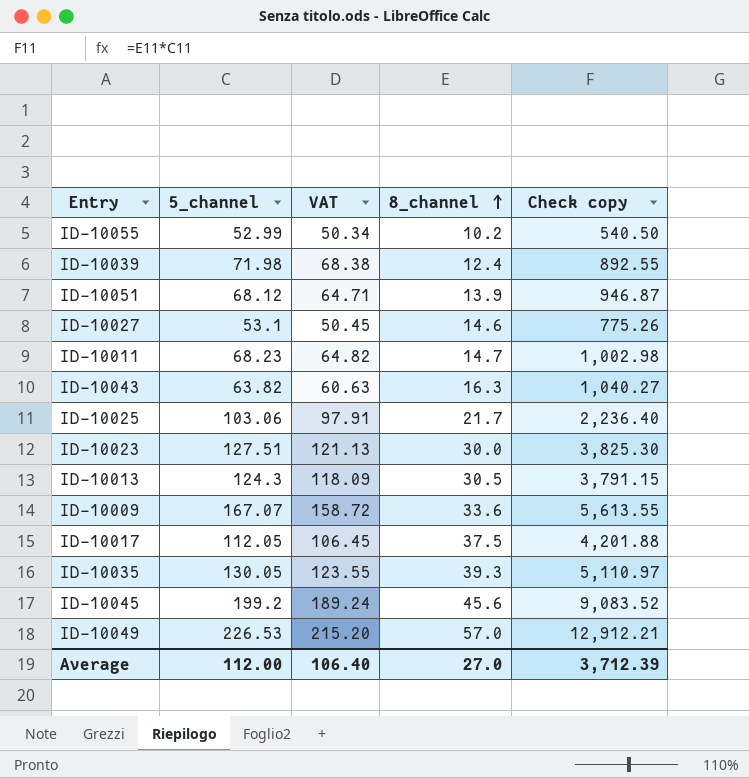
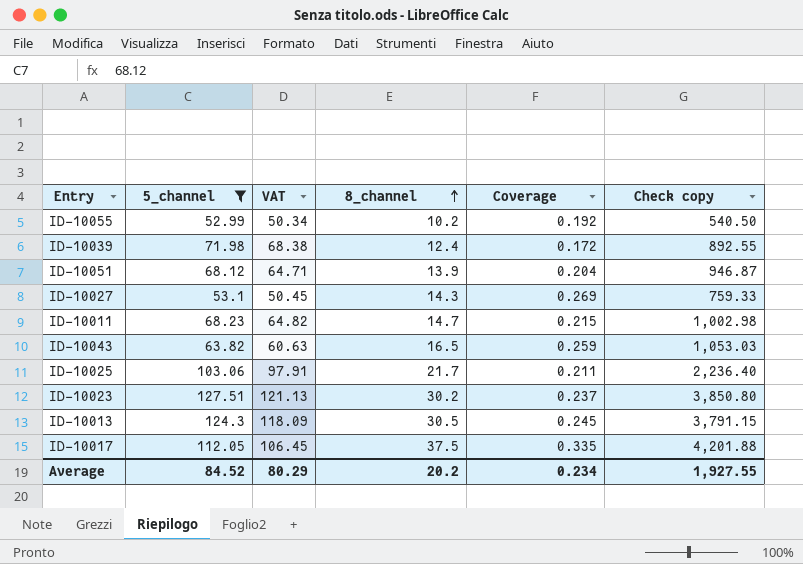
filter: none -> 5_channel <= 127.51
column Coverage | formula: none -> [8_channel] / [5_channel]
ID-10027 | 8_channel: 14.6 -> 14.3
ID-10027 | Check copy: 775.26 -> 759.33
ID-10043 | 8_channel: 16.3 -> 16.5
ID-10043 | Check copy: 1,040.27 -> 1,053.03
ID-10023 | 8_channel: 30.0 -> 30.2
ID-10023 | Check copy: 3,825.30 -> 3,850.80
Average | 5_channel: 112.00 -> 84.52
Average | VAT: 106.40 -> 80.29
Average | 8_channel: 27.0 -> 20.2
Average | Check copy: 3,712.39 -> 1,927.55

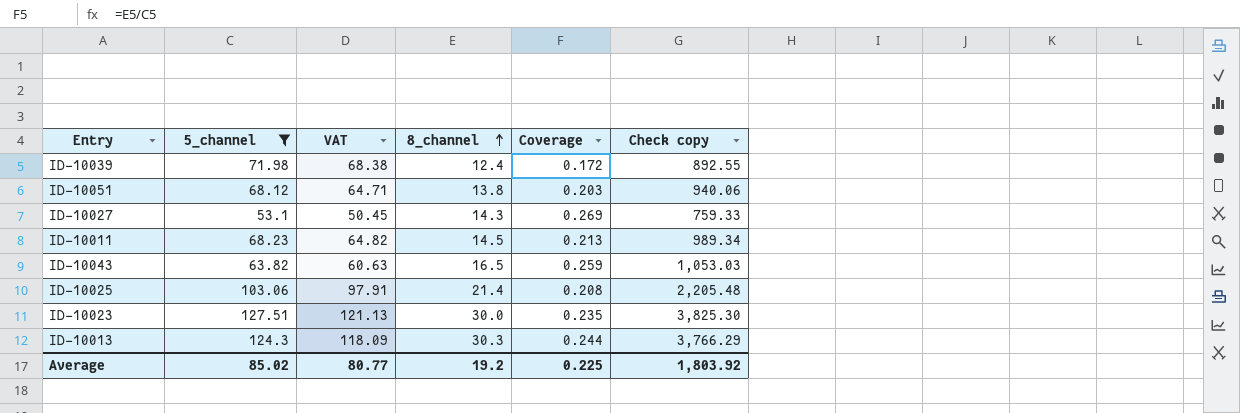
row ID-10055: 52.99 | 50.34 | 10.2 | 0.192 | 540.50 -> none
row ID-10017: 112.05 | 106.45 | 37.5 | 0.335 | 4,201.88 -> none
ID-10051 | 8_channel: 13.9 -> 13.8
ID-10051 | Coverage: 0.204 -> 0.203
ID-10051 | Check copy: 946.87 -> 940.06
ID-10011 | 8_channel: 14.7 -> 14.5
ID-10011 | Coverage: 0.215 -> 0.213
ID-10011 | Check copy: 1,002.98 -> 989.34
ID-10025 | 8_channel: 21.7 -> 21.4
ID-10025 | Coverage: 0.211 -> 0.208
ID-10025 | Check copy: 2,236.40 -> 2,205.48
ID-10023 | 8_channel: 30.2 -> 30.0
ID-10023 | Coverage: 0.237 -> 0.235
ID-10023 | Check copy: 3,850.80 -> 3,825.30
ID-10013 | 8_channel: 30.5 -> 30.3
ID-10013 | Coverage: 0.245 -> 0.244
ID-10013 | Check copy: 3,791.15 -> 3,766.29
Average | 5_channel: 84.52 -> 85.02
Average | VAT: 80.29 -> 80.77
Average | 8_channel: 20.2 -> 19.2
Average | Coverage: 0.234 -> 0.225
Average | Check copy: 1,927.55 -> 1,803.92

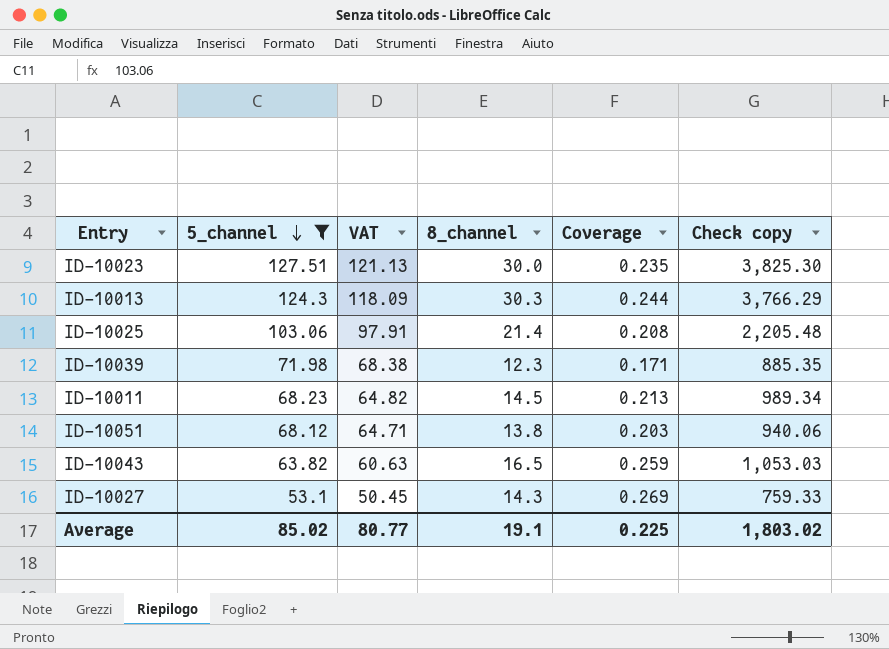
row order: 8_channel ascending -> 5_channel descending
ID-10039 | 8_channel: 12.4 -> 12.3
ID-10039 | Coverage: 0.172 -> 0.171
ID-10039 | Check copy: 892.55 -> 885.35
Average | 8_channel: 19.2 -> 19.1
Average | Check copy: 1,803.92 -> 1,803.02

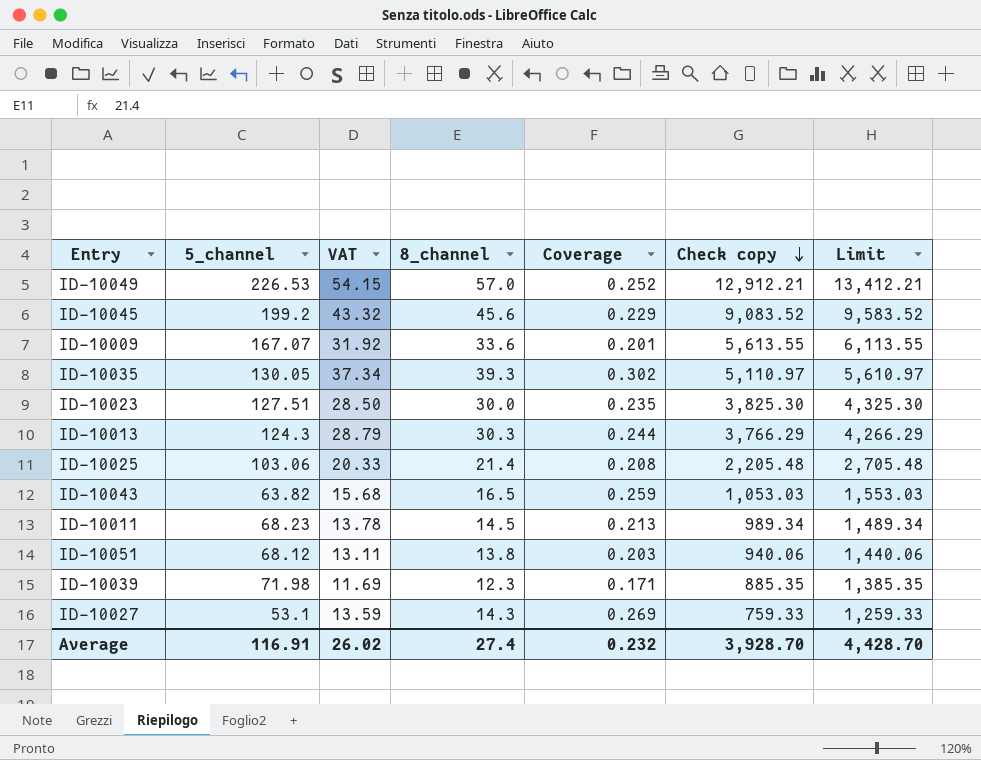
filter: 5_channel <= 127.51 -> none
row order: 5_channel descending -> Check copy descending
column VAT | formula: [5_channel] * 0.95 -> [8_channel] * 0.95
column Limit | formula: none -> [Check copy] + 500
Average | 5_channel: 85.02 -> 116.91
Average | VAT: 80.77 -> 26.02
Average | 8_channel: 19.1 -> 27.4
Average | Coverage: 0.225 -> 0.232
Average | Check copy: 1,803.02 -> 3,928.70

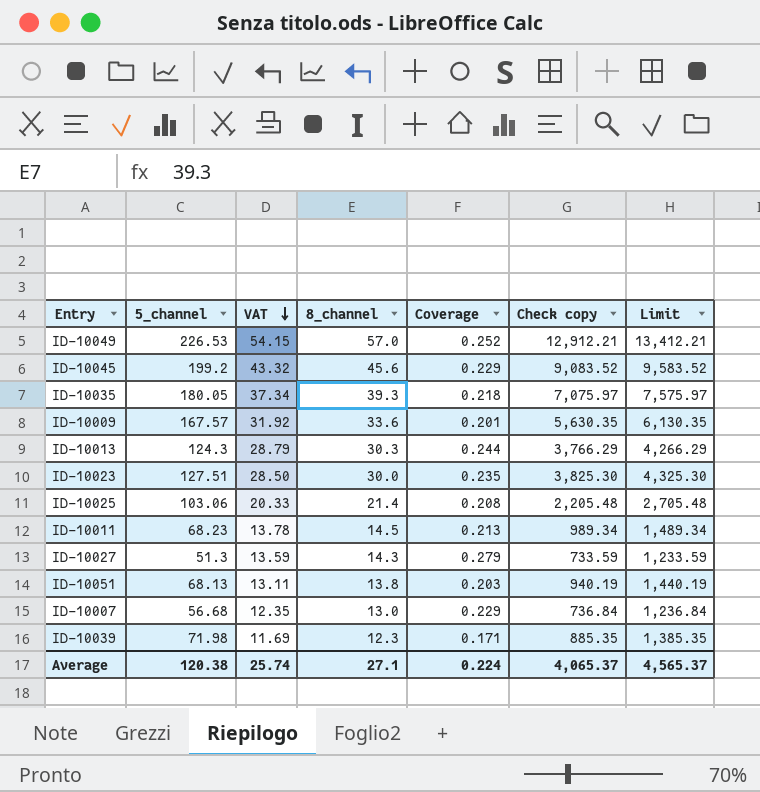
row order: Check copy descending -> VAT descending
row ID-10043: 63.82 | 15.68 | 16.5 | 0.259 | 1,053.03 | 1,553.03 -> none
ID-10035 | 5_channel: 130.05 -> 180.05
ID-10035 | Coverage: 0.302 -> 0.218
ID-10035 | Check copy: 5,110.97 -> 7,075.97
ID-10035 | Limit: 5,610.97 -> 7,575.97
ID-10009 | 5_channel: 167.07 -> 167.57
ID-10009 | Check copy: 5,613.55 -> 5,630.35
ID-10009 | Limit: 6,113.55 -> 6,130.35
ID-10027 | 5_channel: 53.1 -> 51.3
ID-10027 | Coverage: 0.269 -> 0.279
ID-10027 | Check copy: 759.33 -> 733.59
ID-10027 | Limit: 1,259.33 -> 1,233.59
ID-10051 | 5_channel: 68.12 -> 68.13
ID-10051 | Check copy: 940.06 -> 940.19
ID-10051 | Limit: 1,440.06 -> 1,440.19
row ID-10007: none -> 56.68 | 12.35 | 13.0 | 0.229 | 736.84 | 1,236.84
Average | 5_channel: 116.91 -> 120.38
Average | VAT: 26.02 -> 25.74
Average | 8_channel: 27.4 -> 27.1
Average | Coverage: 0.232 -> 0.224
Average | Check copy: 3,928.70 -> 4,065.37
Average | Limit: 4,428.70 -> 4,565.37

